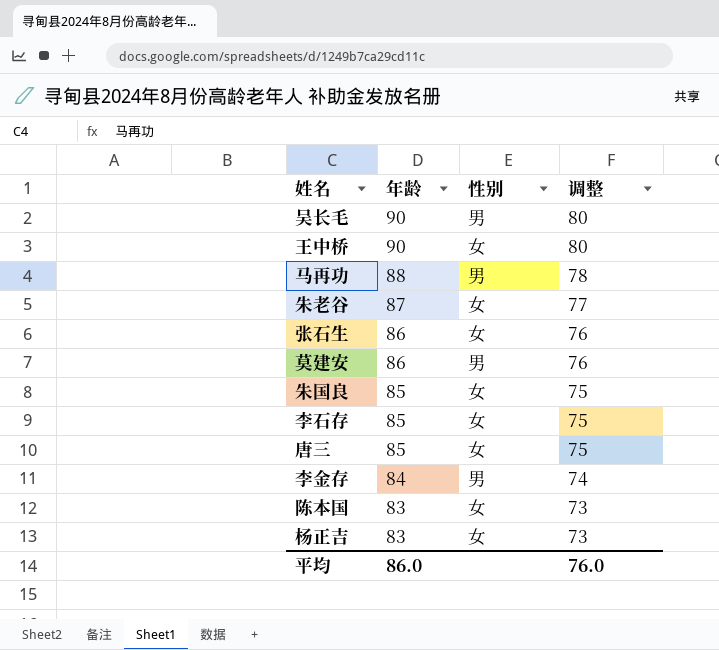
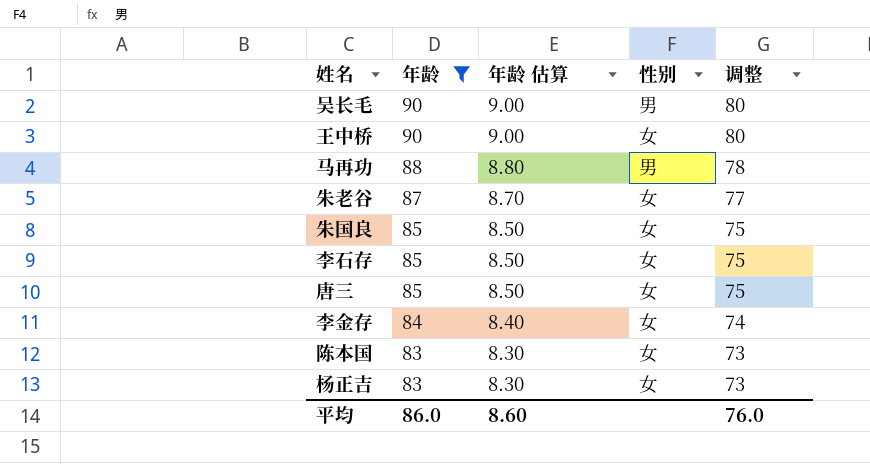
filter: none -> 年龄 != 86
column 年龄 估算 | formula: none -> [年龄] * 0.1
李金存 | 性别: 男 -> 女

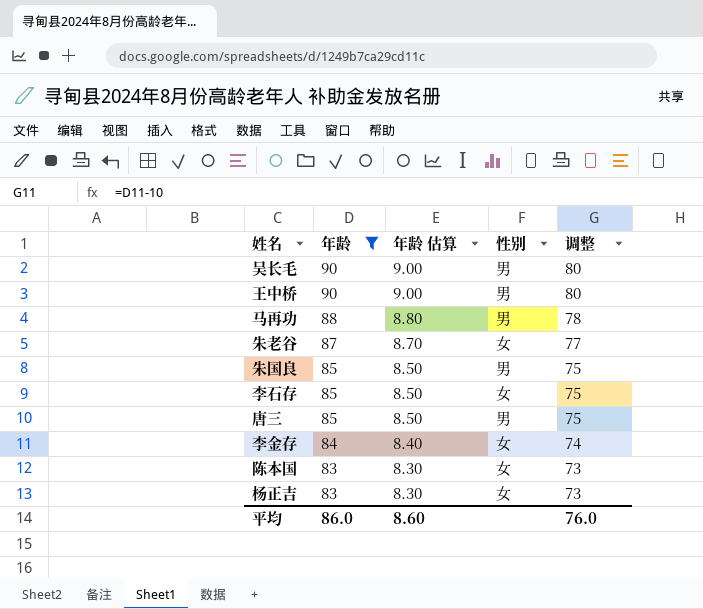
王中桥 | 性别: 女 -> 男
朱国良 | 性别: 女 -> 男
唐三 | 性别: 女 -> 男

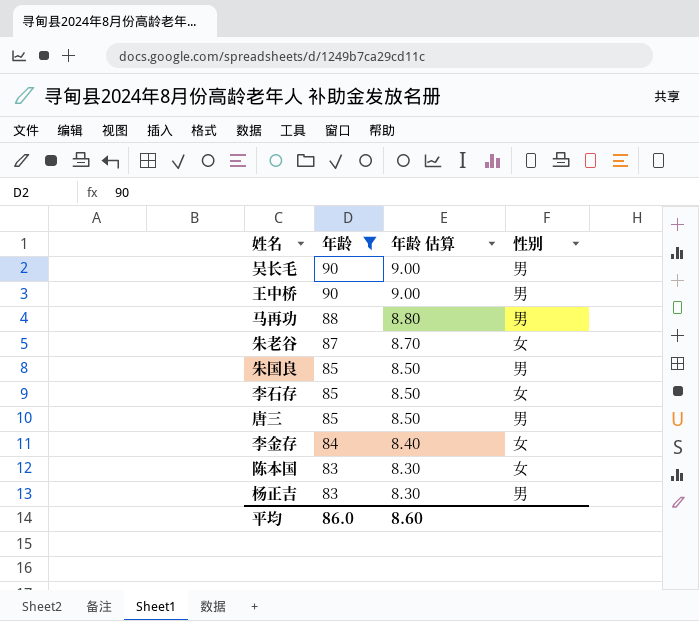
column 调整 | formula: [年龄] - 10 -> none
杨正吉 | 性别: 女 -> 男

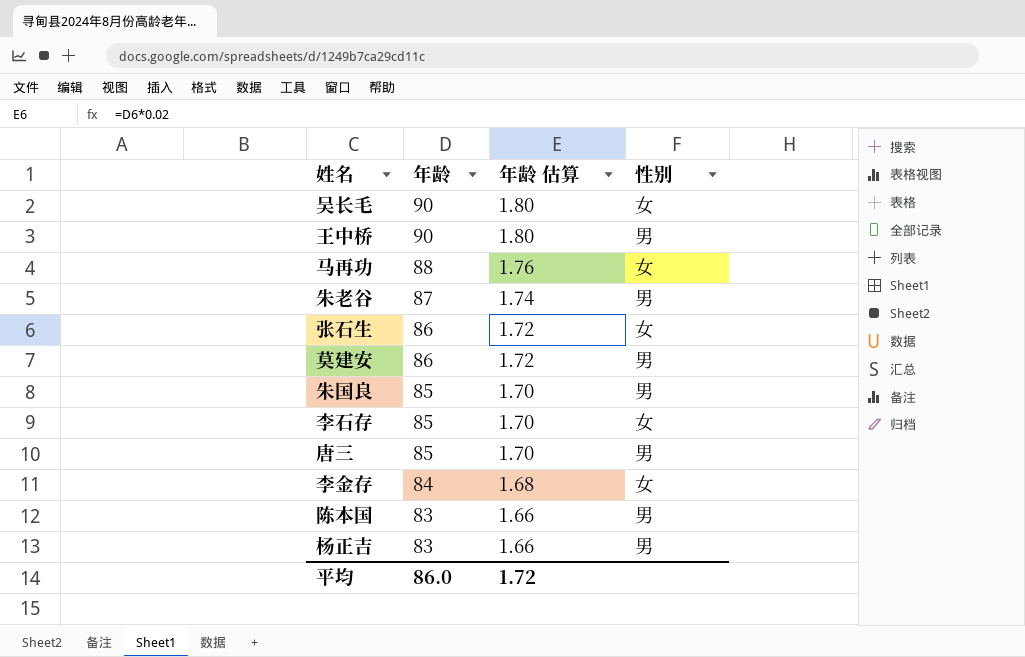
filter: 年龄 != 86 -> none
column 年龄 估算 | formula: [年龄] * 0.1 -> [年龄] * 0.02
吴长毛 | 性别: 男 -> 女
马再功 | 性别: 男 -> 女
朱老谷 | 性别: 女 -> 男
陈本国 | 性别: 女 -> 男
平均 | 年龄 估算: 8.60 -> 1.72

